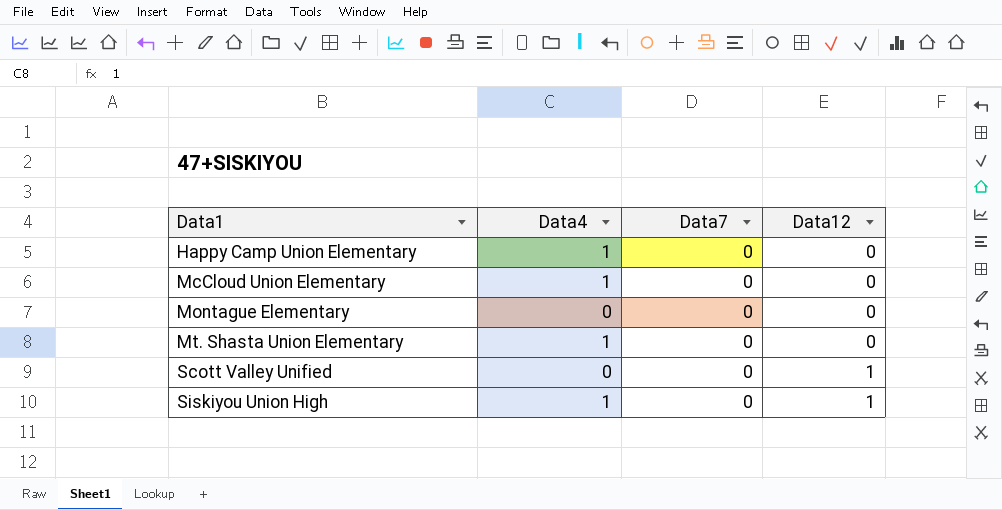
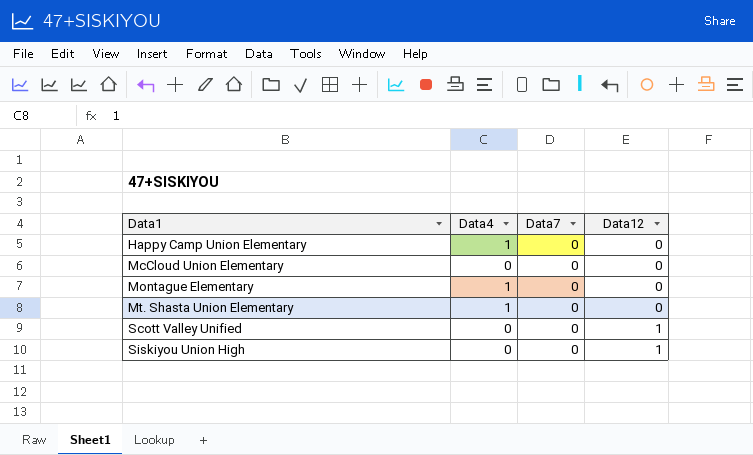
McCloud Union Elementary | Data4: 1 -> 0
Montague Elementary | Data4: 0 -> 1
Siskiyou Union High | Data4: 1 -> 0

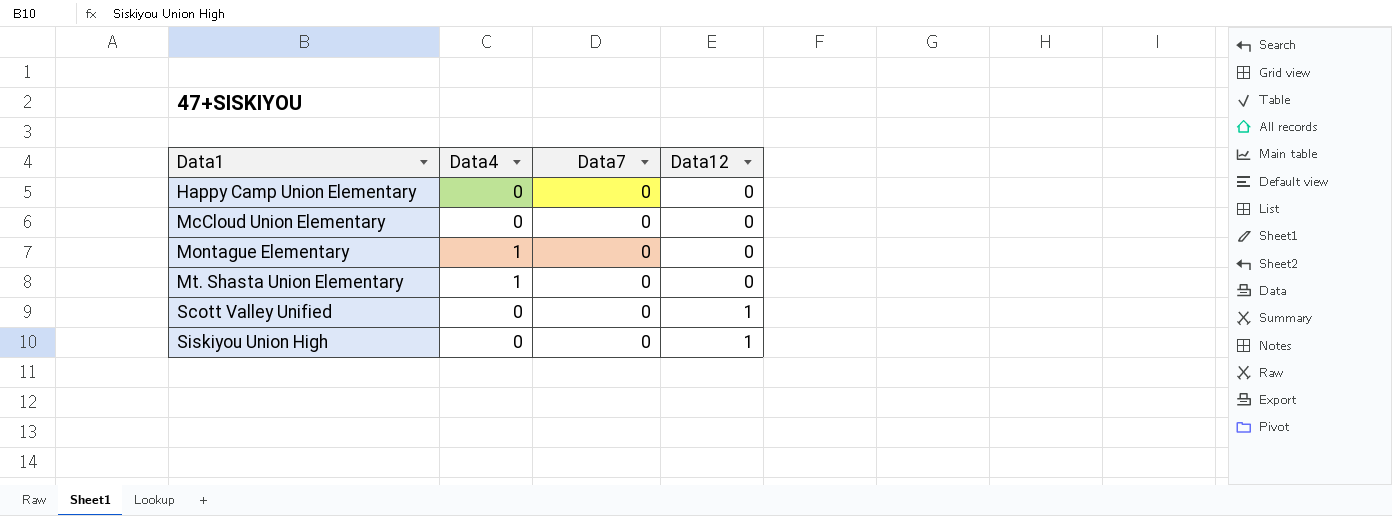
Happy Camp Union Elementary | Data4: 1 -> 0

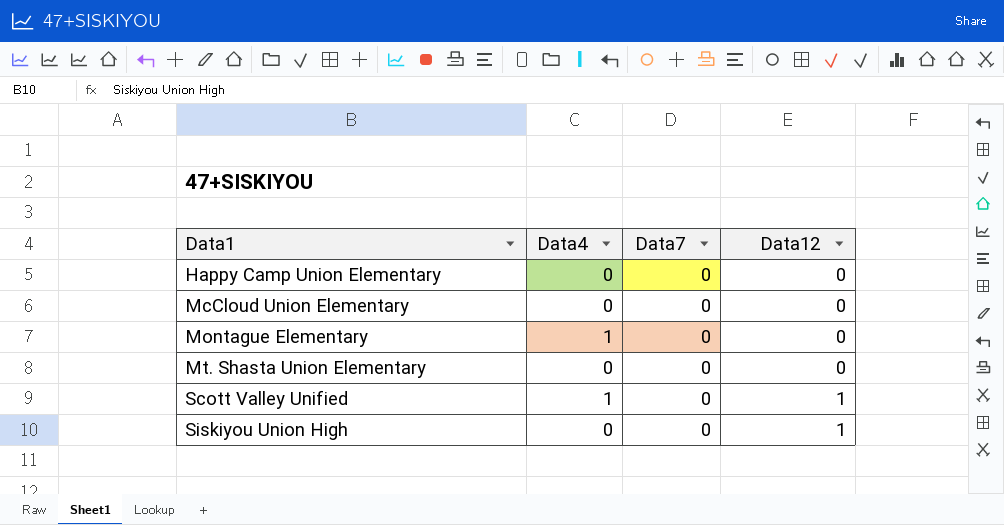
Mt. Shasta Union Elementary | Data4: 1 -> 0
Scott Valley Unified | Data4: 0 -> 1

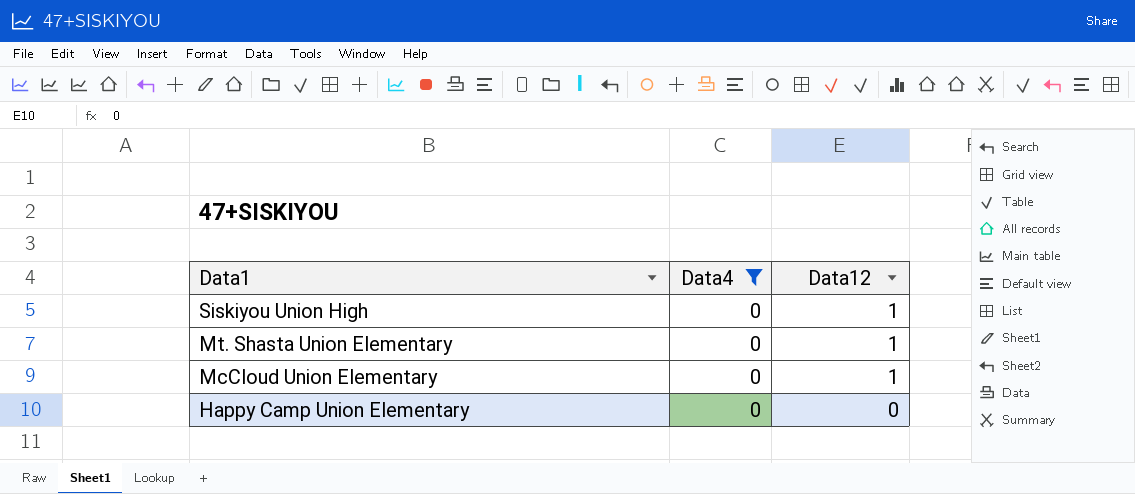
filter: none -> Data4 = 0
row order: Data1 ascending -> Data1 descending
column Data7 | position: 3 -> none
Mt. Shasta Union Elementary | Data12: 0 -> 1
McCloud Union Elementary | Data12: 0 -> 1

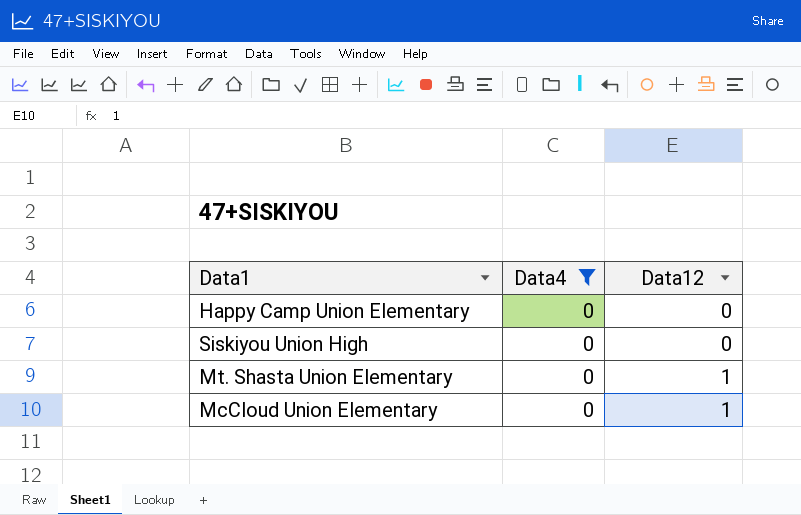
row order: Data1 descending -> Data12 ascending
Siskiyou Union High | Data12: 1 -> 0

